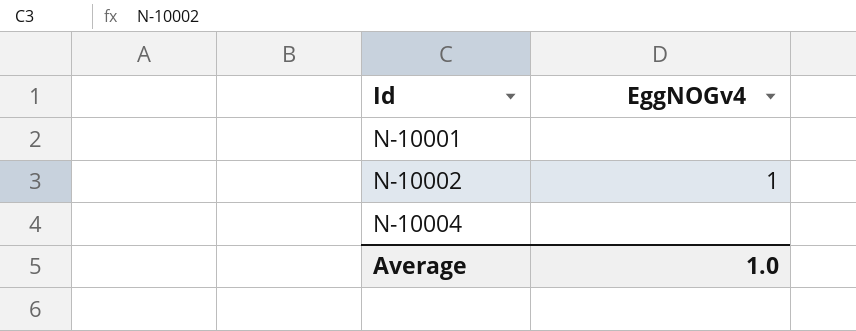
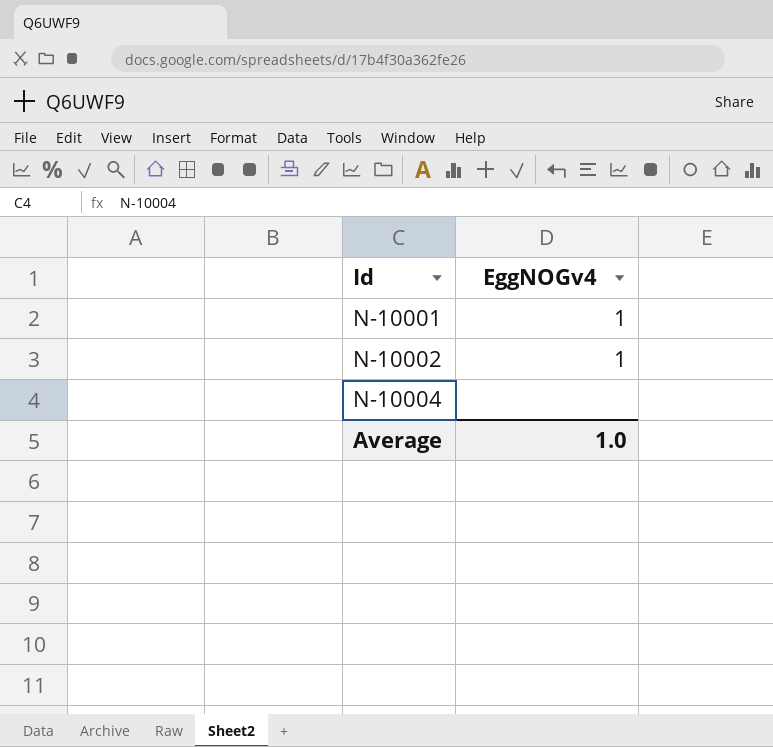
N-10001 | EggNOGv4: none -> 1

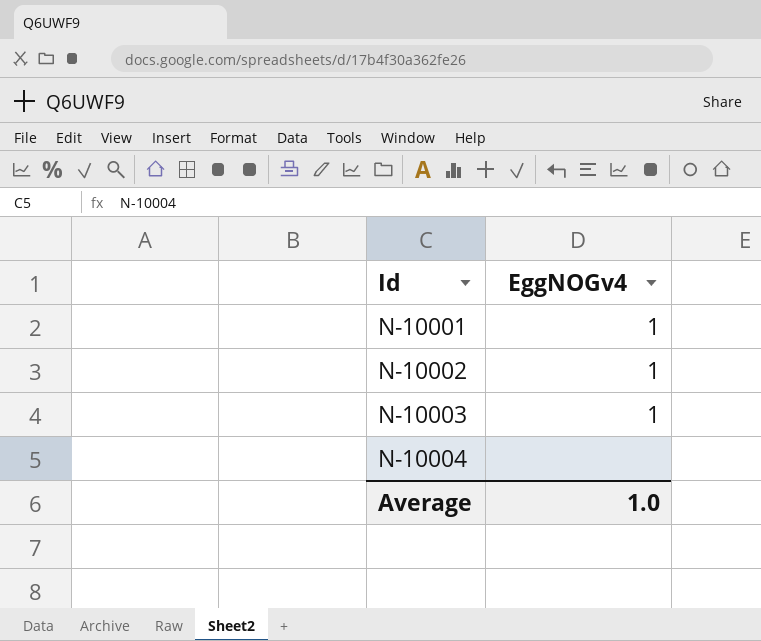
row N-10003: none -> 1

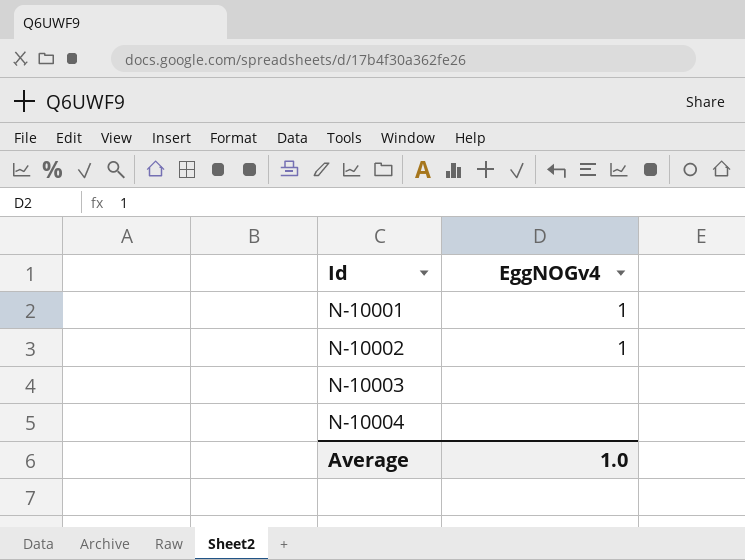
N-10003 | EggNOGv4: 1 -> none

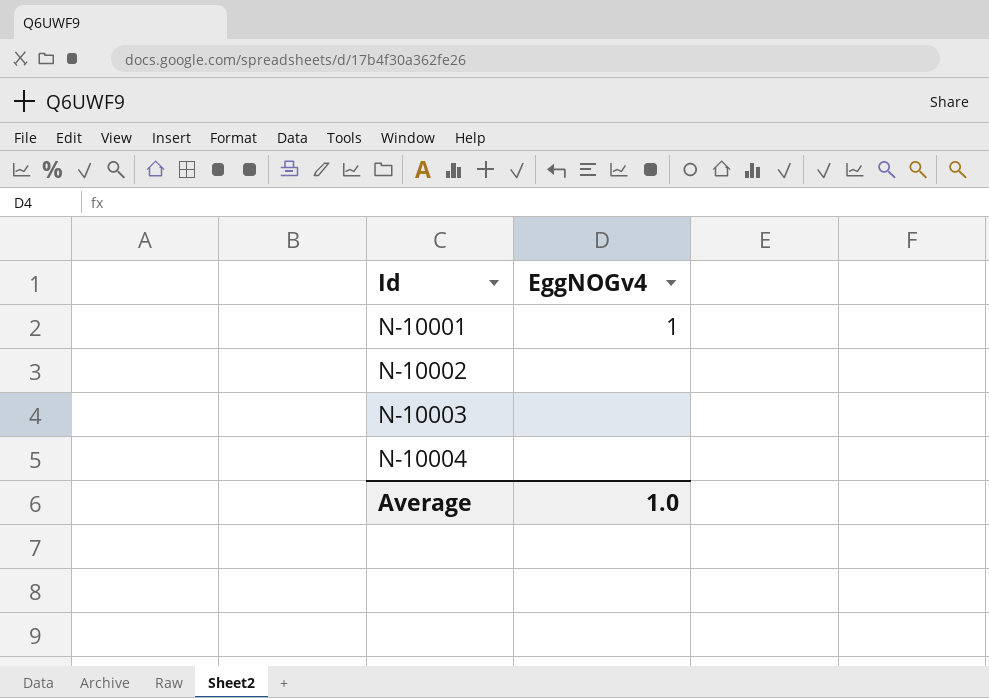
N-10002 | EggNOGv4: 1 -> none

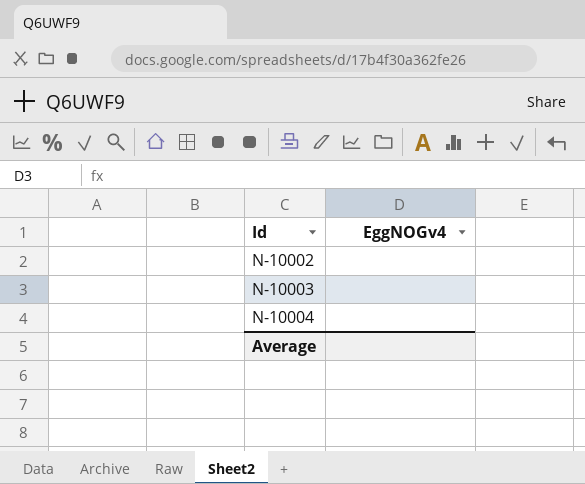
row N-10001: 1 -> none
Average | EggNOGv4: 1.0 -> none

